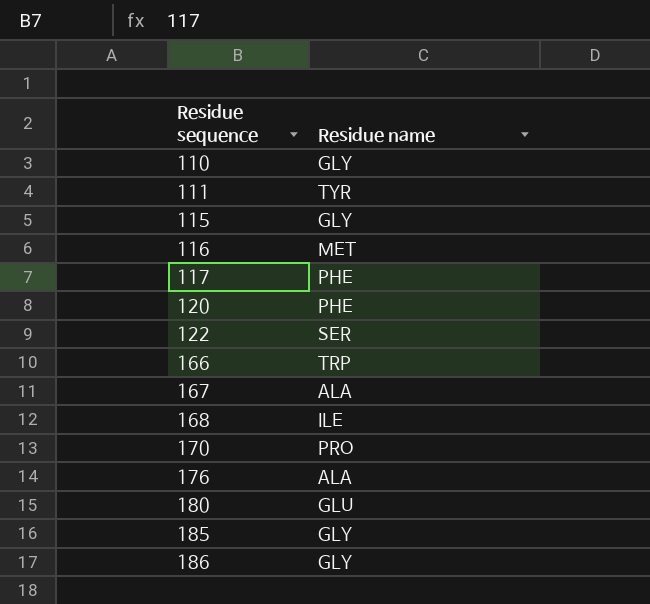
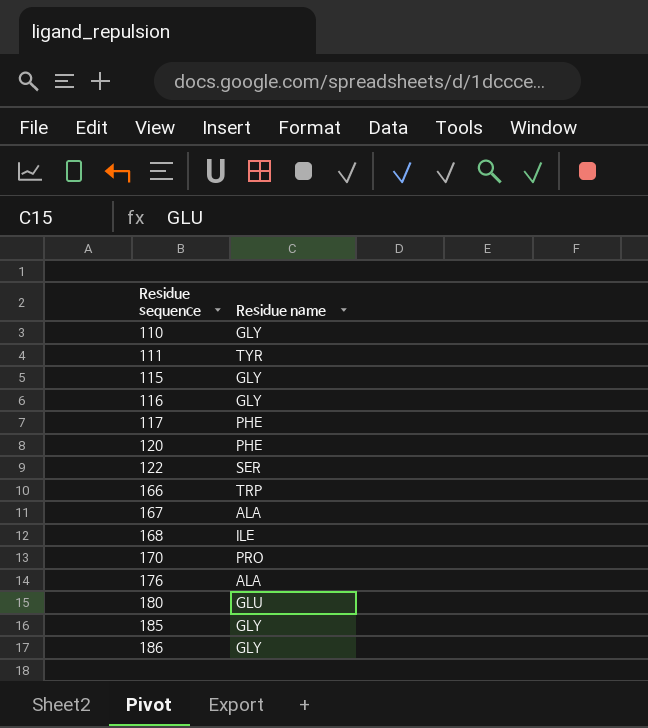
116 | Residue name: MET -> GLY

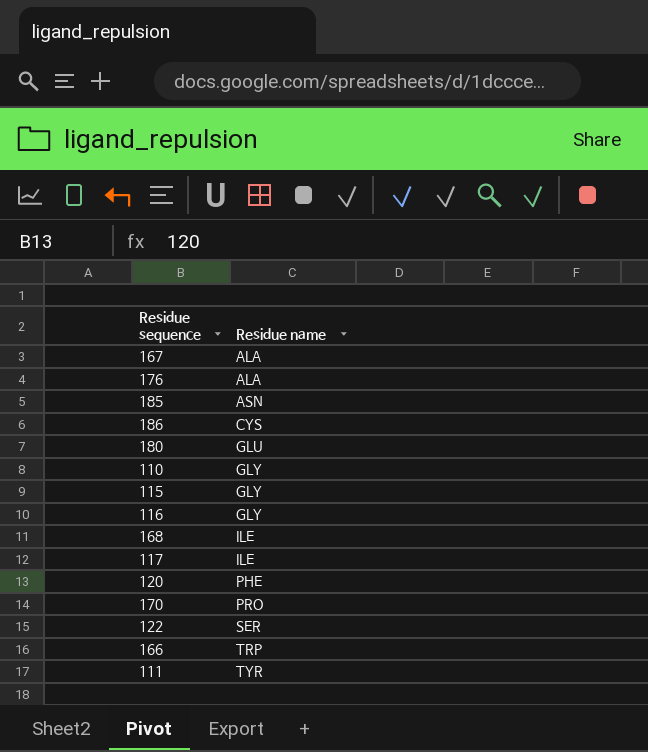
row order: Residue sequence ascending -> Residue name ascending
185 | Residue name: GLY -> ASN
186 | Residue name: GLY -> CYS
117 | Residue name: PHE -> ILE

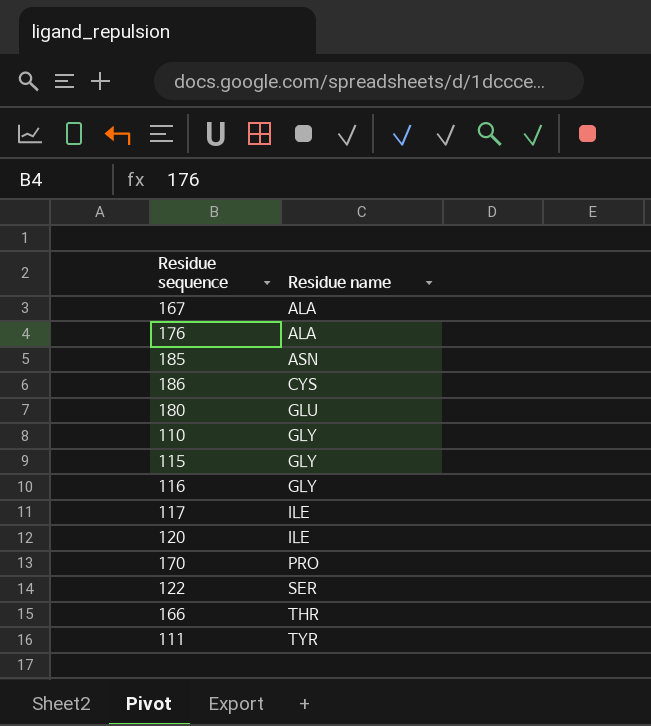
row 168: ILE -> none
120 | Residue name: PHE -> ILE
166 | Residue name: TRP -> THR

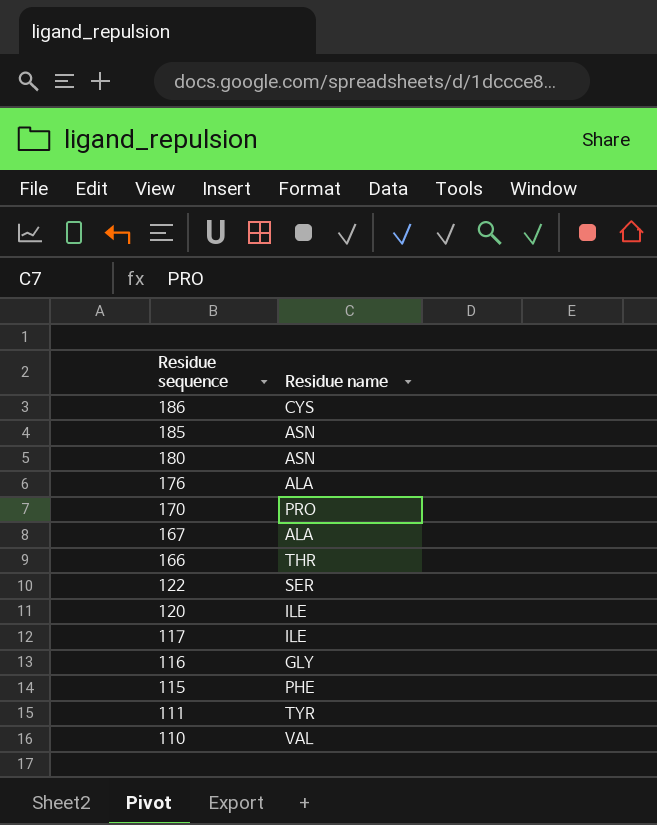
row order: Residue name ascending -> Residue sequence descending
180 | Residue name: GLU -> ASN
115 | Residue name: GLY -> PHE
110 | Residue name: GLY -> VAL

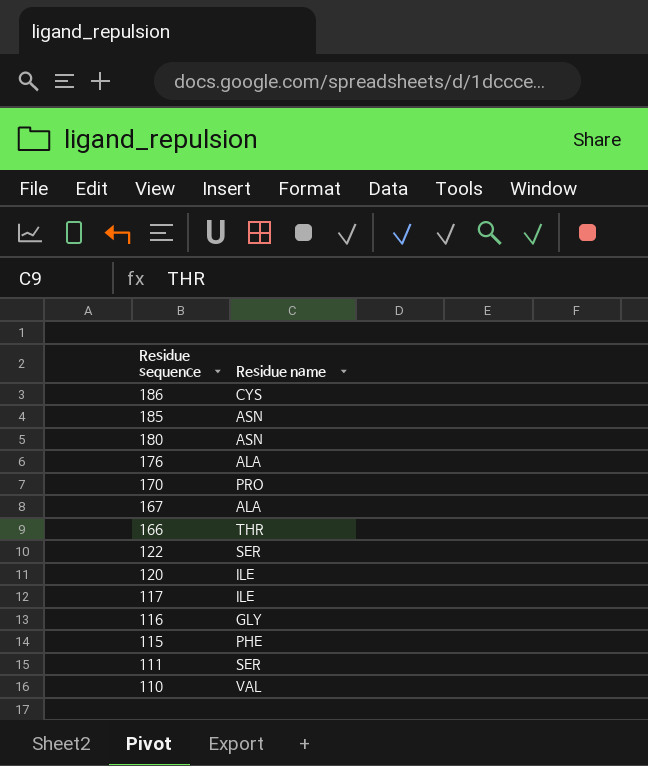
111 | Residue name: TYR -> SER

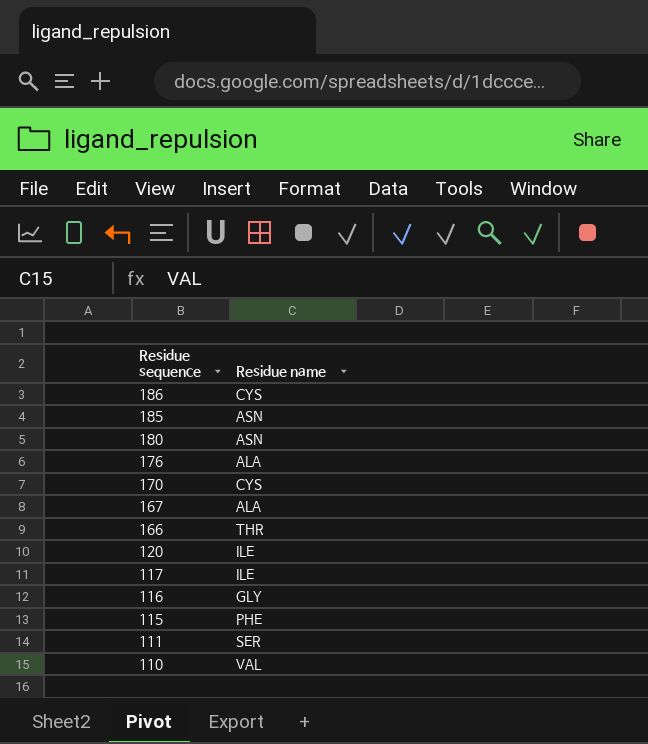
row 122: SER -> none
170 | Residue name: PRO -> CYS

